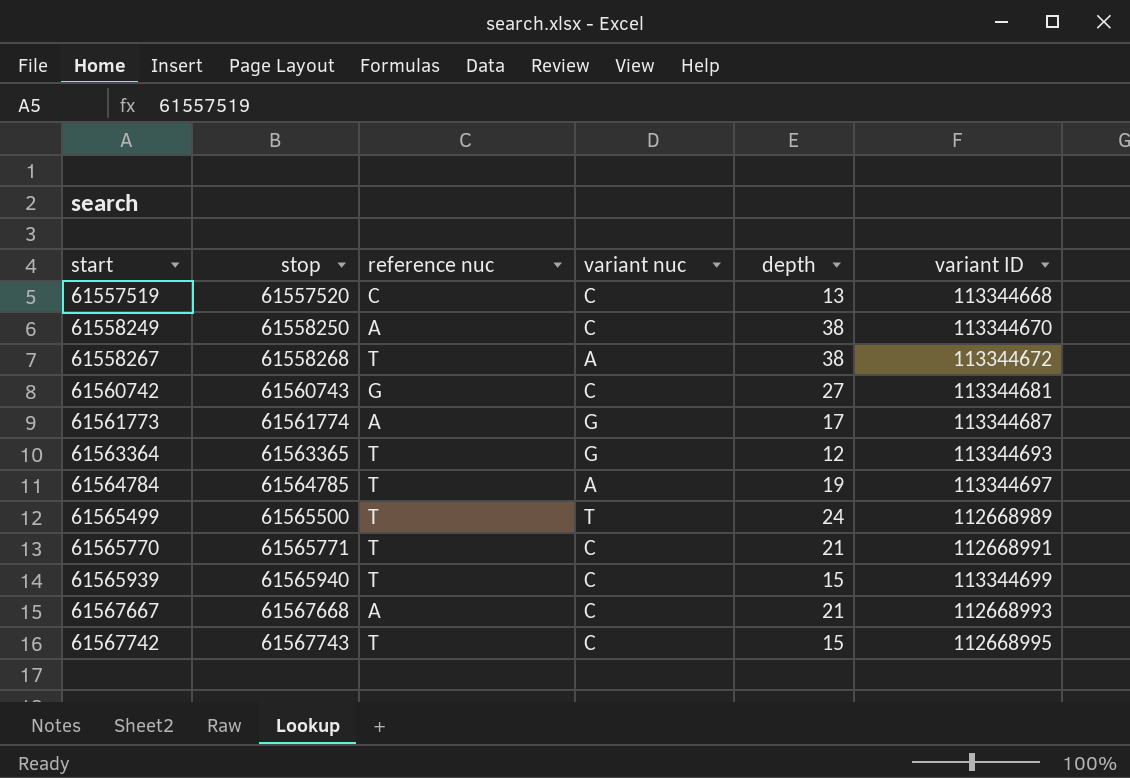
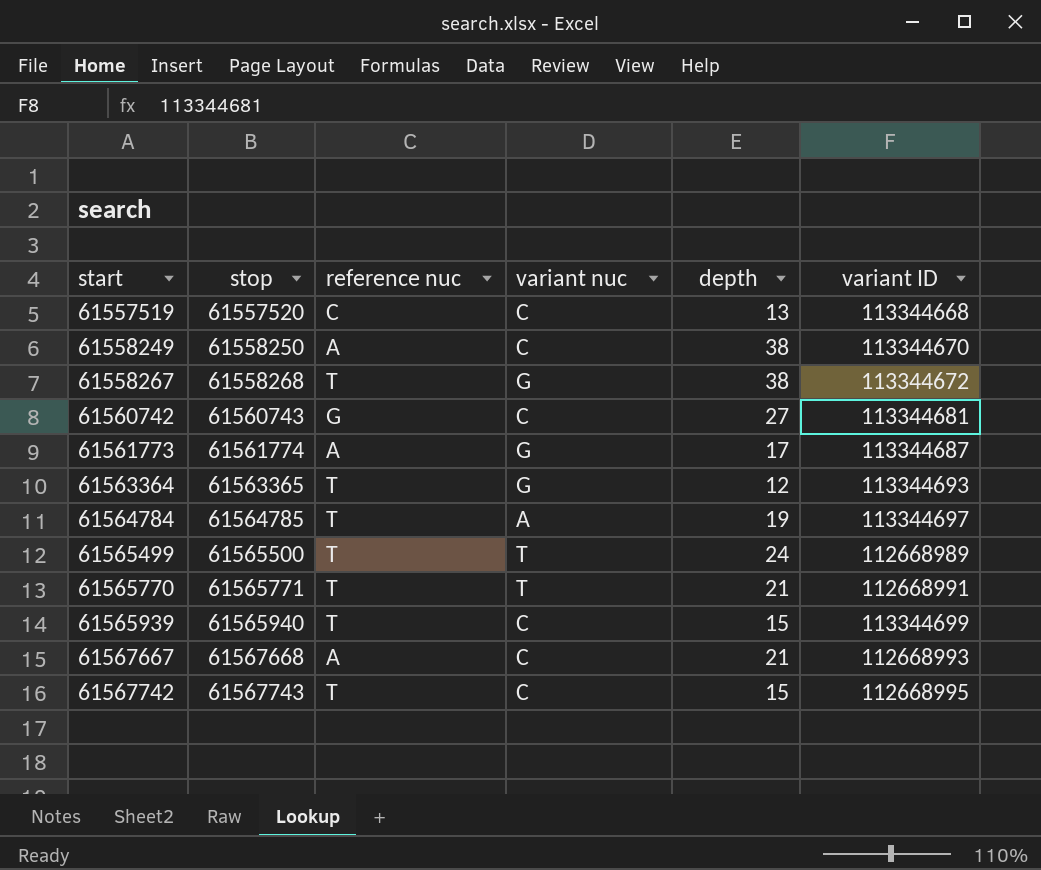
61558267 | variant nuc: A -> G
61565770 | variant nuc: C -> T

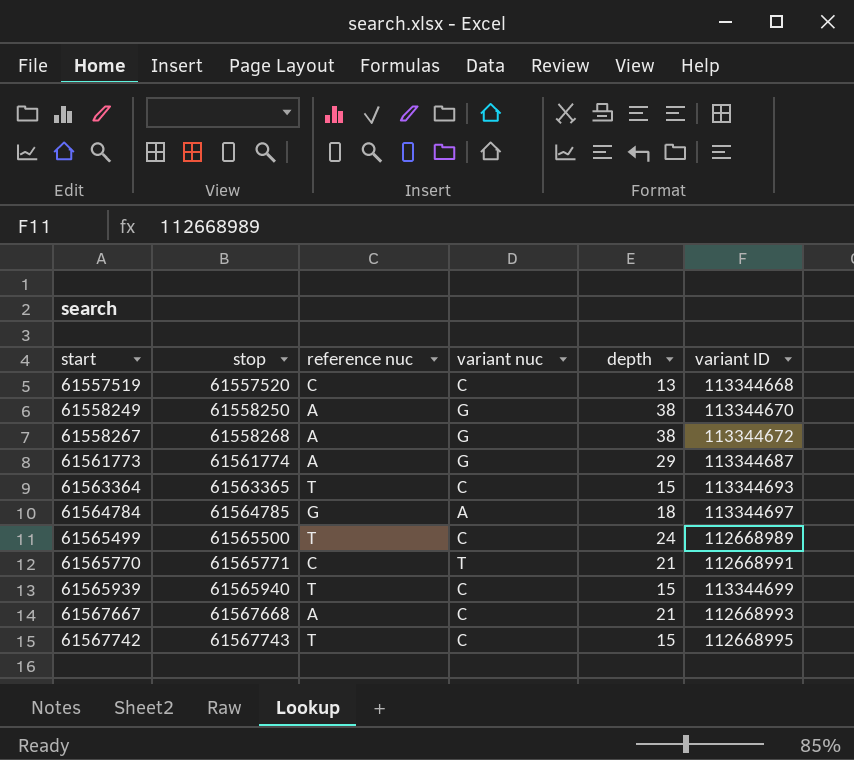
row 61560742: 61560743 | G | C | 27 | 113344681 -> none
61558249 | variant nuc: C -> G
61558267 | reference nuc: T -> A
61561773 | depth: 17 -> 29
61563364 | variant nuc: G -> C
61563364 | depth: 12 -> 15
61564784 | reference nuc: T -> G
61564784 | depth: 19 -> 18
61565499 | variant nuc: T -> C
61565770 | reference nuc: T -> C

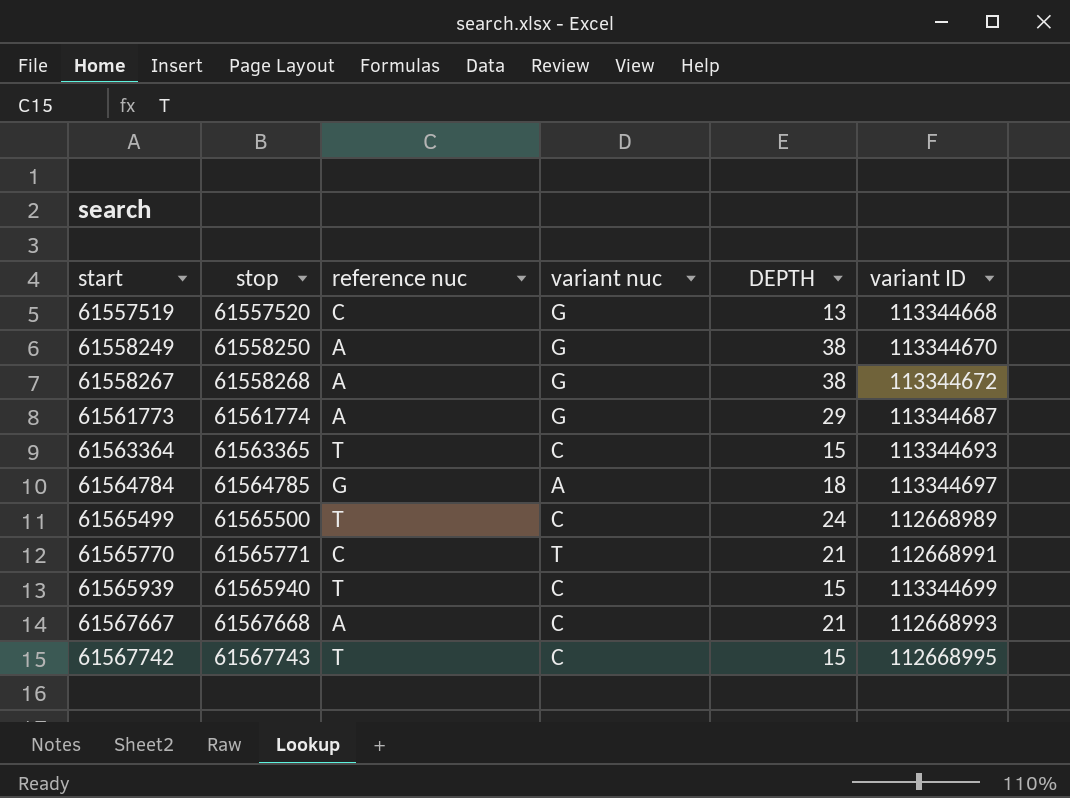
column name: depth -> DEPTH
61557519 | variant nuc: C -> G

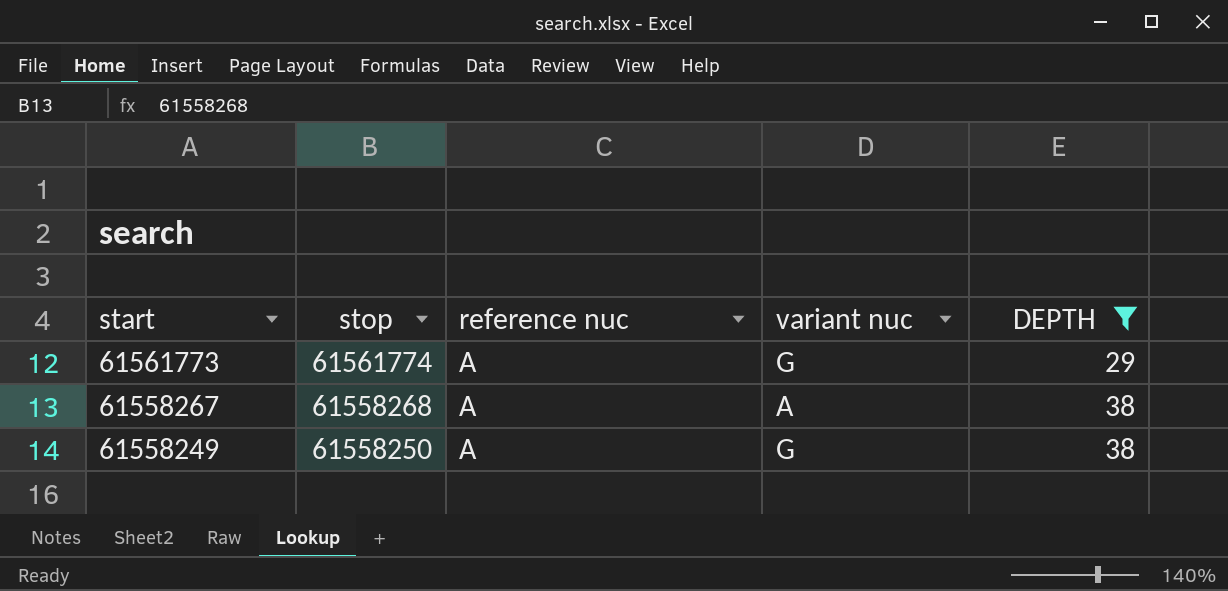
filter: none -> DEPTH >= 29
row order: start ascending -> start descending
column variant ID | position: 6 -> none
61558267 | variant nuc: G -> A

